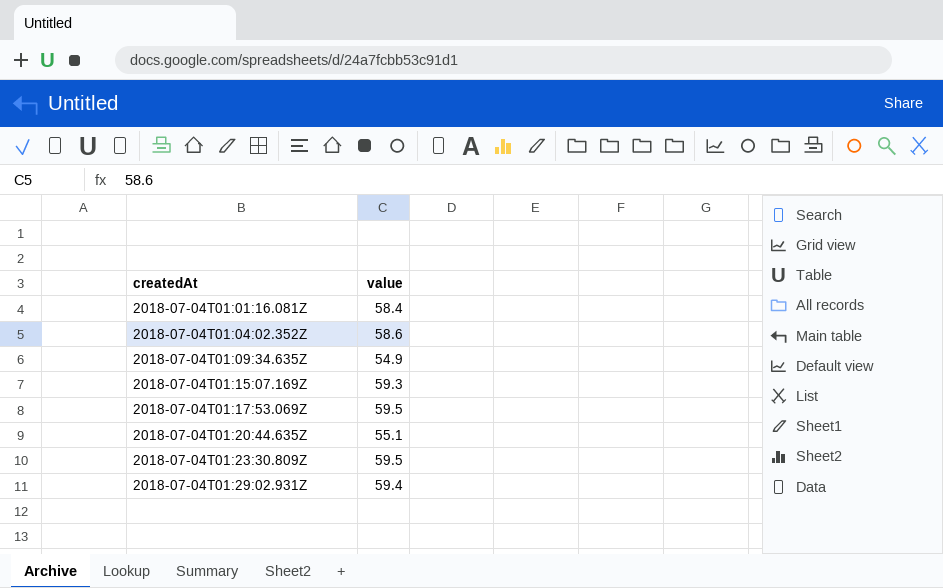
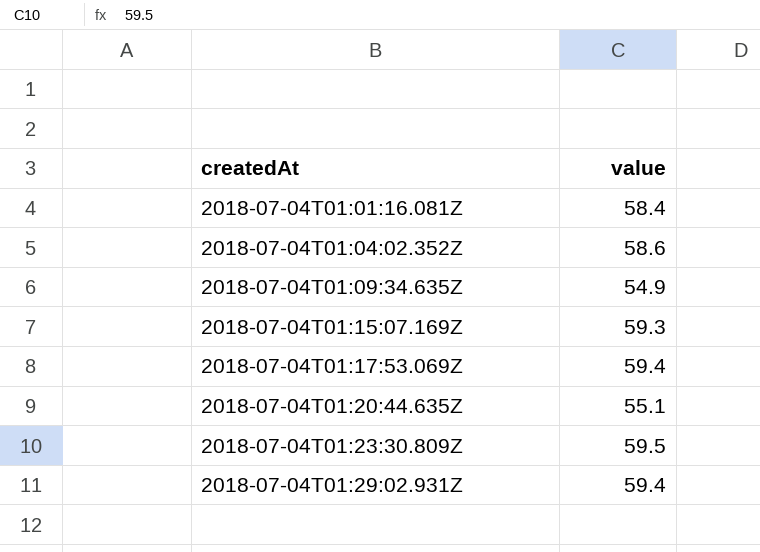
2018-07-04T01:17:53.069Z | value: 59.5 -> 59.4

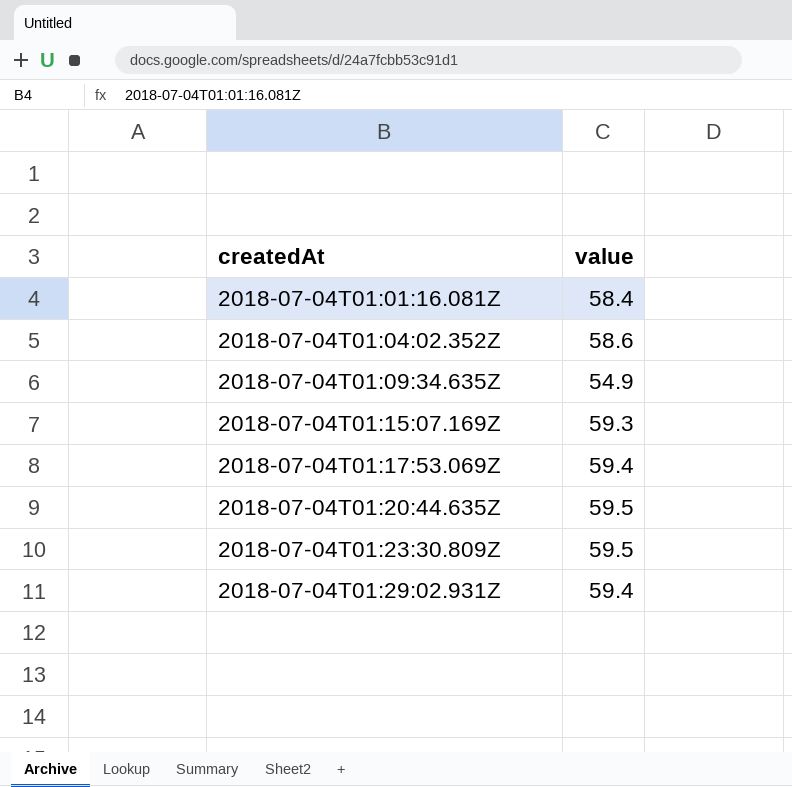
2018-07-04T01:20:44.635Z | value: 55.1 -> 59.5

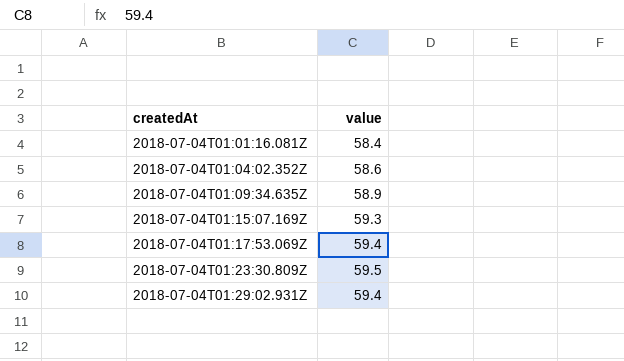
row 2018-07-04T01:20:44.635Z: 59.5 -> none
2018-07-04T01:09:34.635Z | value: 54.9 -> 58.9

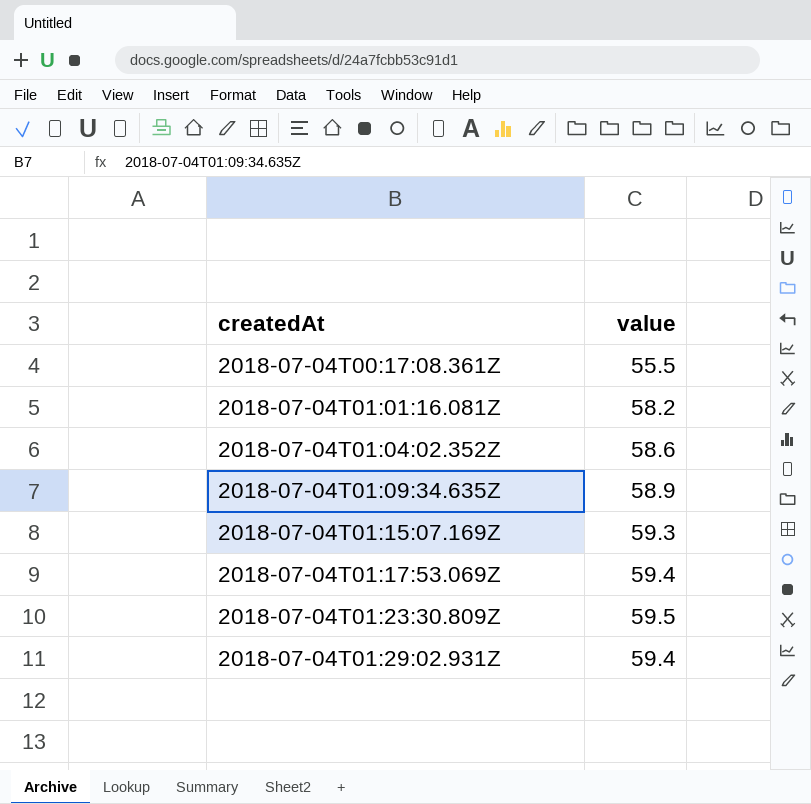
row 2018-07-04T00:17:08.361Z: none -> 55.5
2018-07-04T01:01:16.081Z | value: 58.4 -> 58.2

